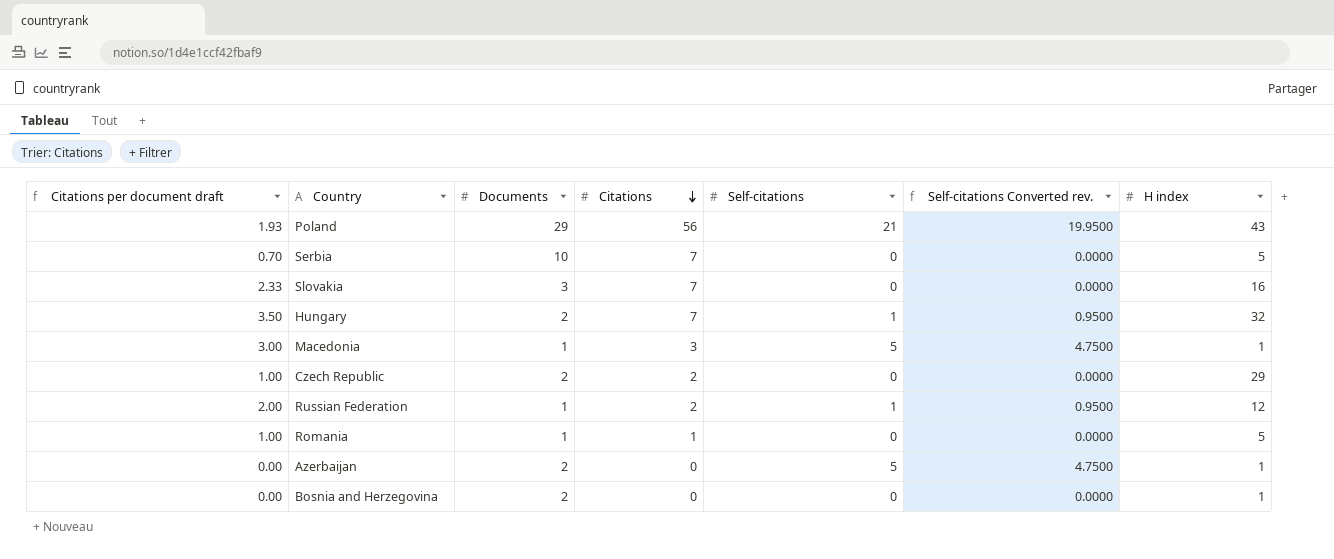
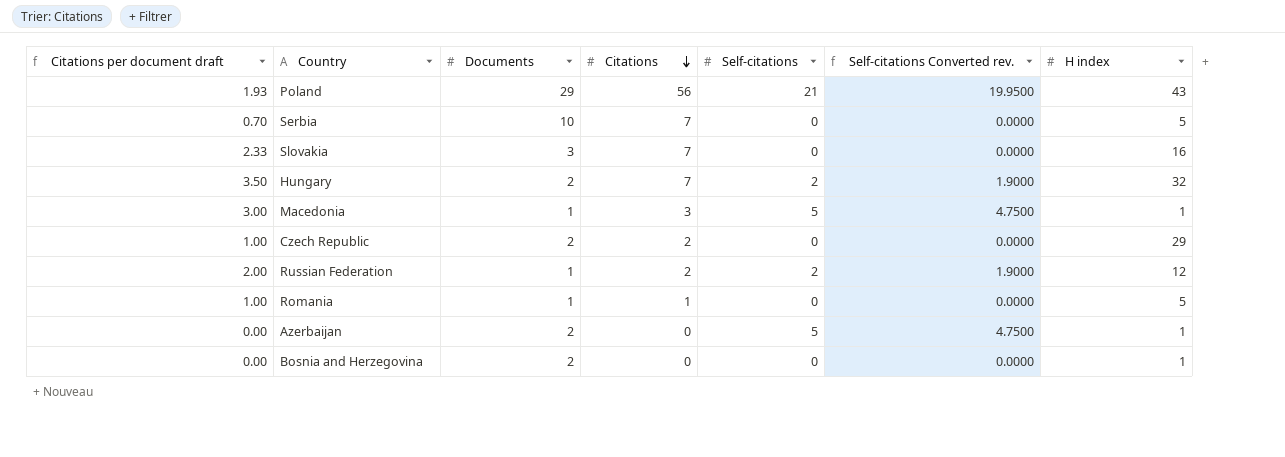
Hungary | Self-citations: 1 -> 2
Hungary | Self-citations Converted rev.: 0.9500 -> 1.9000
Russian Federation | Self-citations: 1 -> 2
Russian Federation | Self-citations Converted rev.: 0.9500 -> 1.9000

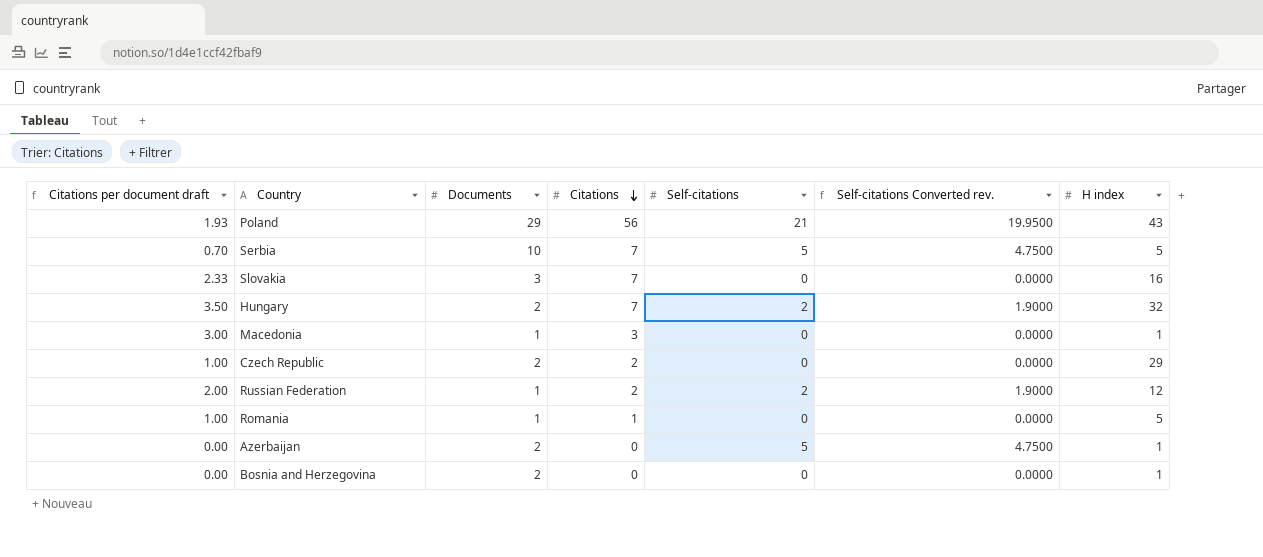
Serbia | Self-citations: 0 -> 5
Serbia | Self-citations Converted rev.: 0.0000 -> 4.7500
Macedonia | Self-citations: 5 -> 0
Macedonia | Self-citations Converted rev.: 4.7500 -> 0.0000

